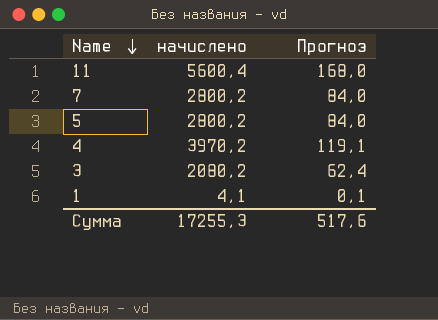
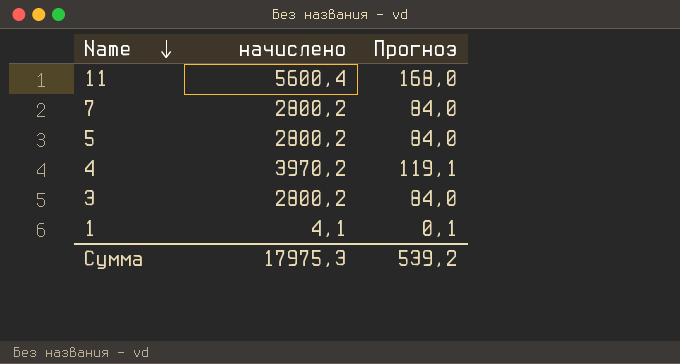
3 | начислено: 2080,2 -> 2800,2
3 | Прогноз: 62,4 -> 84,0
Сумма | начислено: 17255,3 -> 17975,3
Сумма | Прогноз: 517,6 -> 539,2

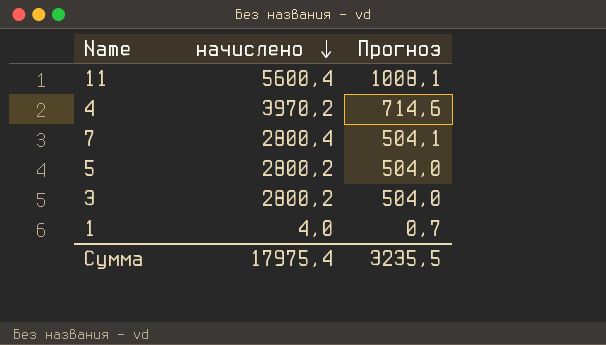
row order: Name descending -> начислено descending
column Прогноз | formula: [начислено] * 0,03 -> [начислено] * 0,18
7 | начислено: 2800,2 -> 2800,4
1 | начислено: 4,1 -> 4,0
Сумма | начислено: 17975,3 -> 17975,4
Сумма | Прогноз: 539,2 -> 3235,5

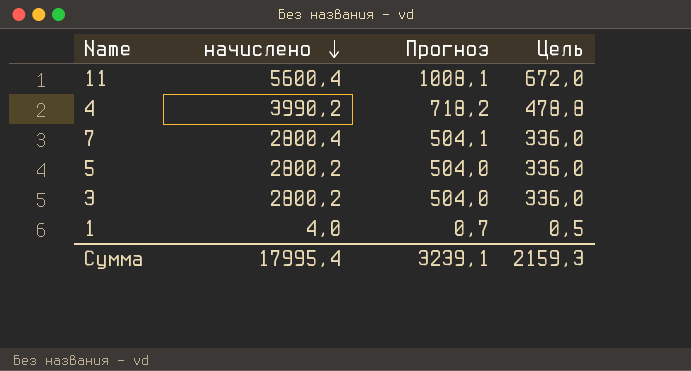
column Цель | formula: none -> [начислено] * 0,12
4 | начислено: 3970,2 -> 3990,2
4 | Прогноз: 714,6 -> 718,2
Сумма | начислено: 17975,4 -> 17995,4
Сумма | Прогноз: 3235,5 -> 3239,1

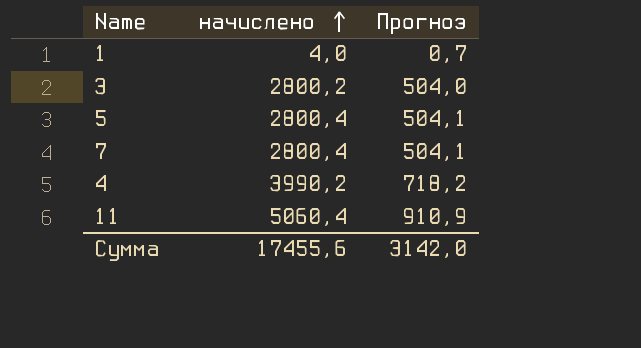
row order: начислено descending -> начислено ascending
column Цель | formula: [начислено] * 0,12 -> none
5 | начислено: 2800,2 -> 2800,4
5 | Прогноз: 504,0 -> 504,1
11 | начислено: 5600,4 -> 5060,4
11 | Прогноз: 1008,1 -> 910,9
Сумма | начислено: 17995,4 -> 17455,6
Сумма | Прогноз: 3239,1 -> 3142,0

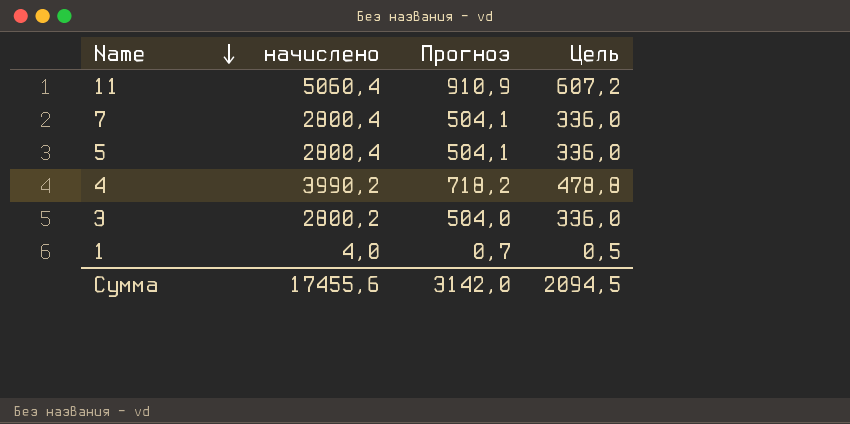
row order: начислено ascending -> Name descending
column Цель | formula: none -> [начислено] * 0,12

